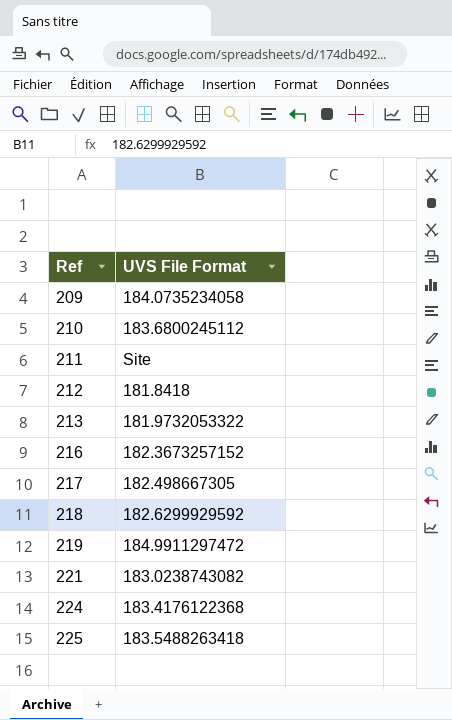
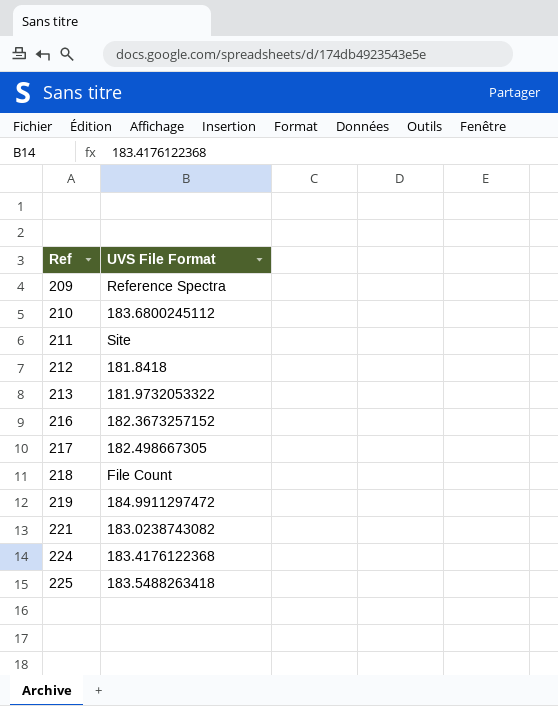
209 | UVS File Format: 184.0735234058 -> Reference Spectra
218 | UVS File Format: 182.6299929592 -> File Count

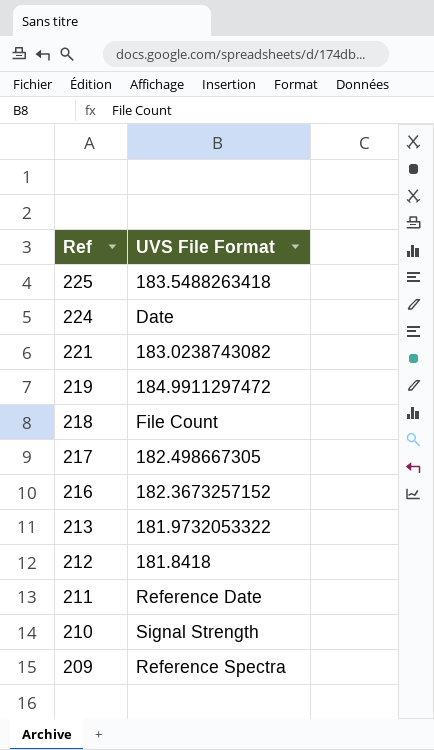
row order: Ref ascending -> Ref descending
224 | UVS File Format: 183.4176122368 -> Date
211 | UVS File Format: Site -> Reference Date
210 | UVS File Format: 183.6800245112 -> Signal Strength

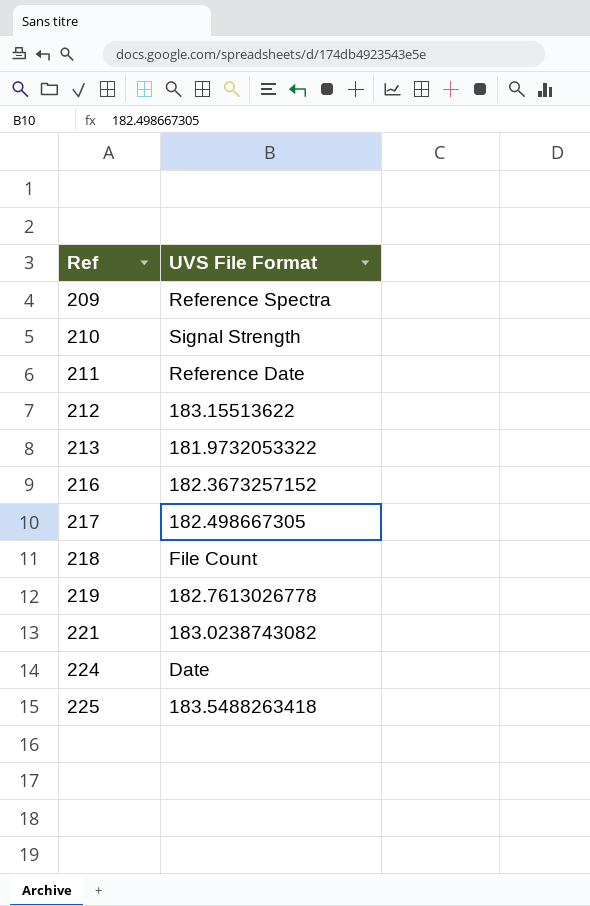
row order: Ref descending -> Ref ascending
212 | UVS File Format: 181.8418 -> 183.15513622
219 | UVS File Format: 184.9911297472 -> 182.7613026778

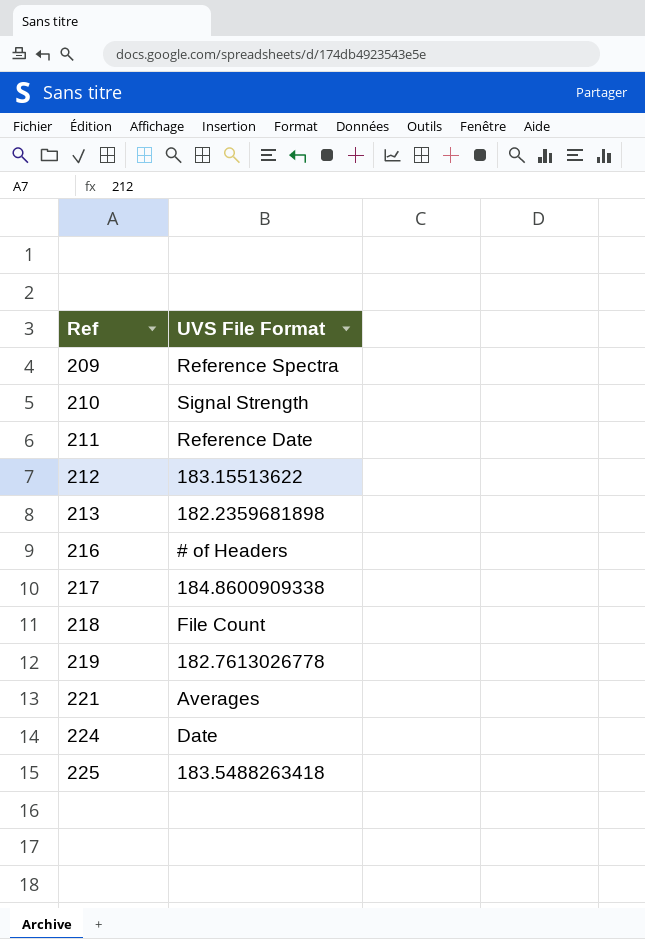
213 | UVS File Format: 181.9732053322 -> 182.2359681898
216 | UVS File Format: 182.3673257152 -> # of Headers
217 | UVS File Format: 182.498667305 -> 184.8600909338
221 | UVS File Format: 183.0238743082 -> Averages

